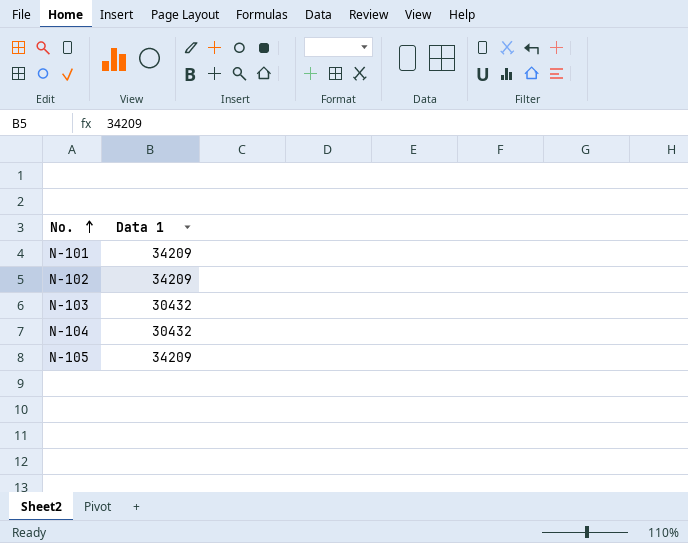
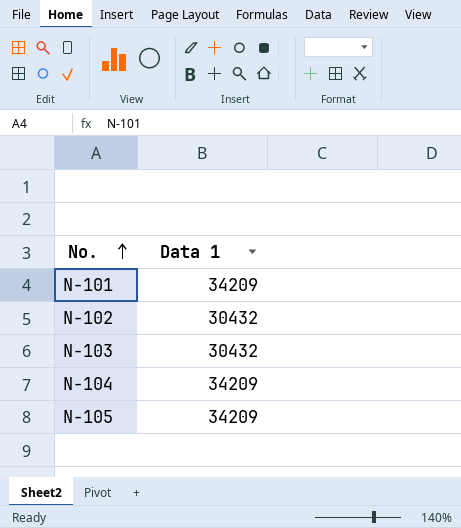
N-102 | Data 1: 34209 -> 30432
N-104 | Data 1: 30432 -> 34209

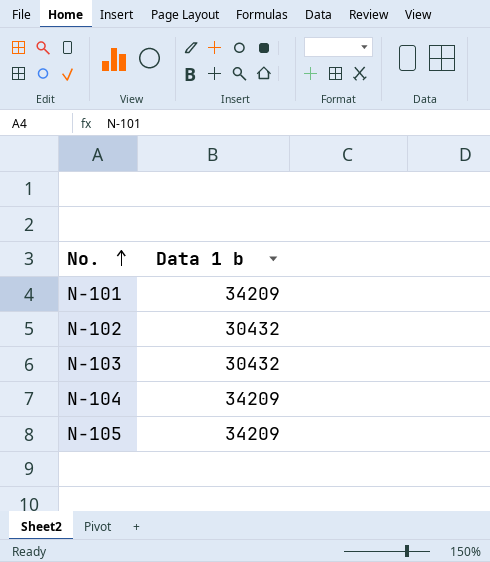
column name: Data 1 -> Data 1 b

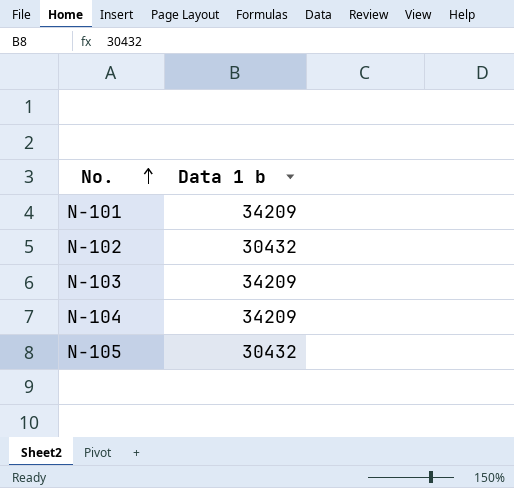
N-103 | Data 1 b: 30432 -> 34209
N-105 | Data 1 b: 34209 -> 30432

